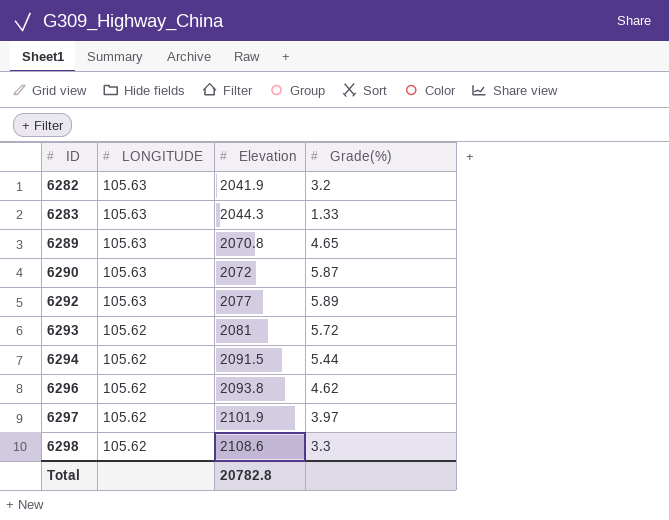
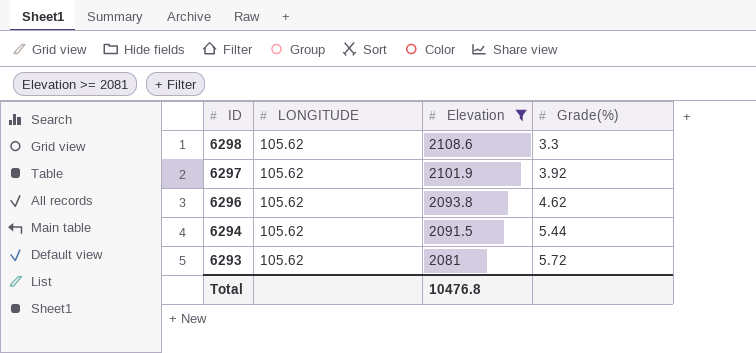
filter: none -> Elevation >= 2081
row order: ID ascending -> ID descending
6297 | Grade(%): 3.97 -> 3.92
Total | Elevation: 20782.8 -> 10476.8

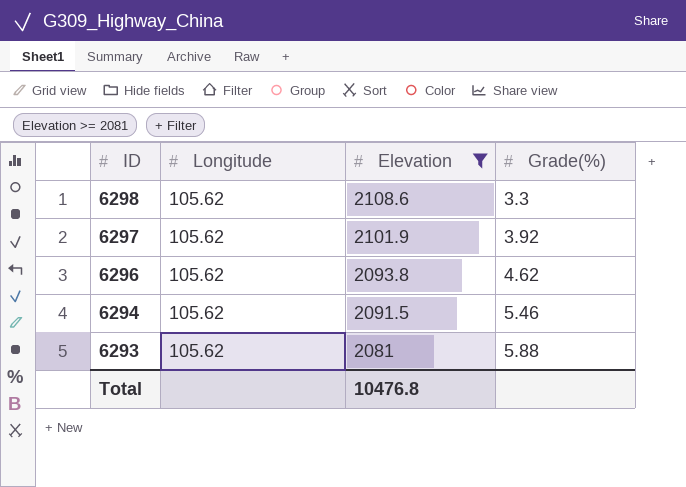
column name: LONGITUDE -> Longitude
6294 | Grade(%): 5.44 -> 5.46
6293 | Grade(%): 5.72 -> 5.88

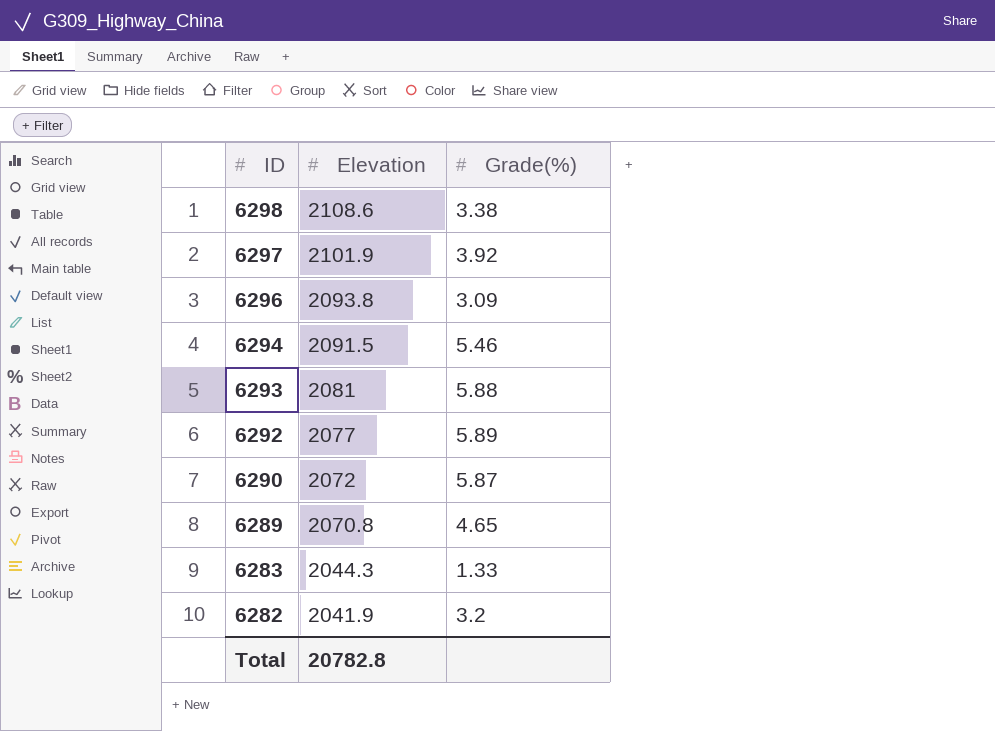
filter: Elevation >= 2081 -> none
column Longitude | position: 2 -> none
6298 | Grade(%): 3.3 -> 3.38
6296 | Grade(%): 4.62 -> 3.09
Total | Elevation: 10476.8 -> 20782.8

